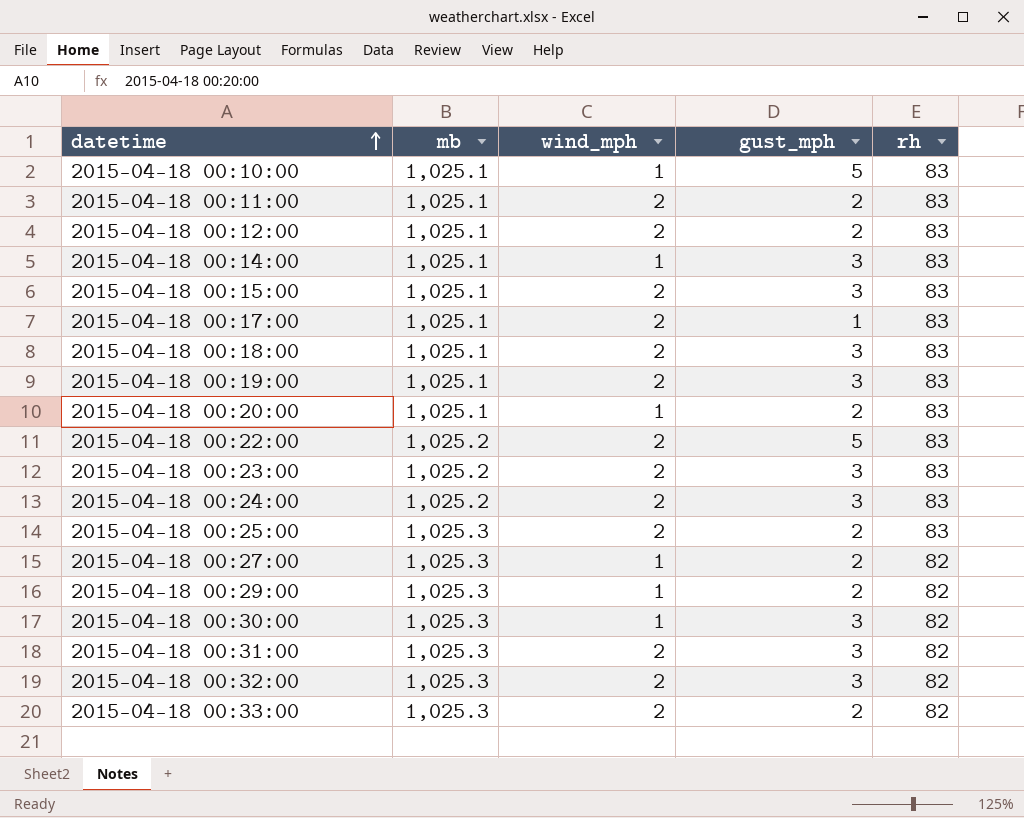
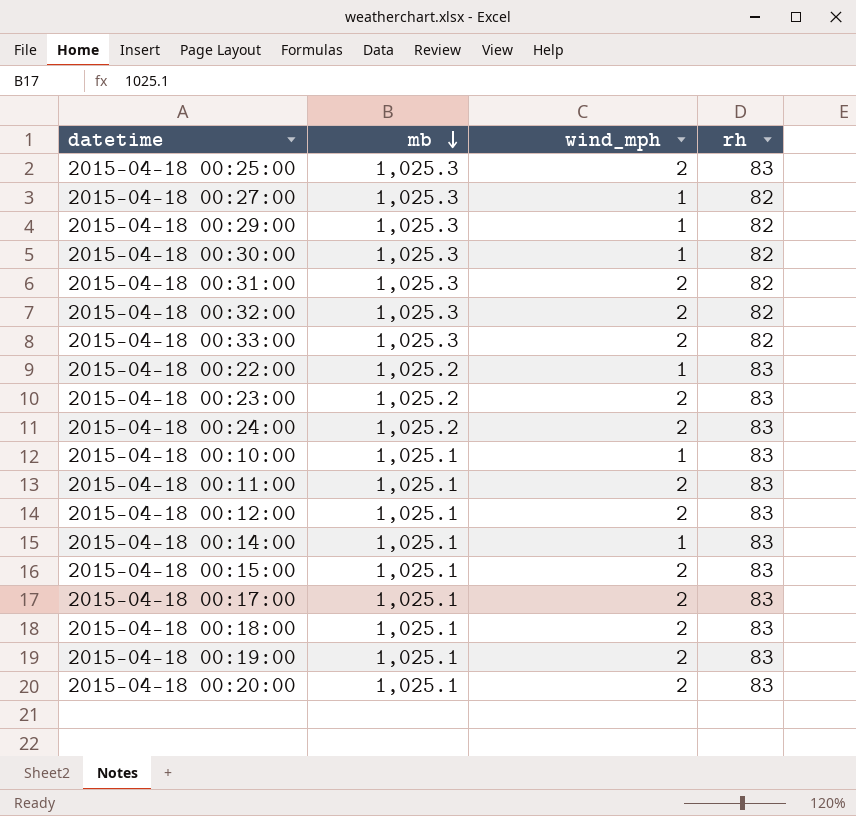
row order: datetime ascending -> mb descending
column gust_mph | position: 4 -> none
2015-04-18 00:22:00 | wind_mph: 2 -> 1
2015-04-18 00:20:00 | wind_mph: 1 -> 2

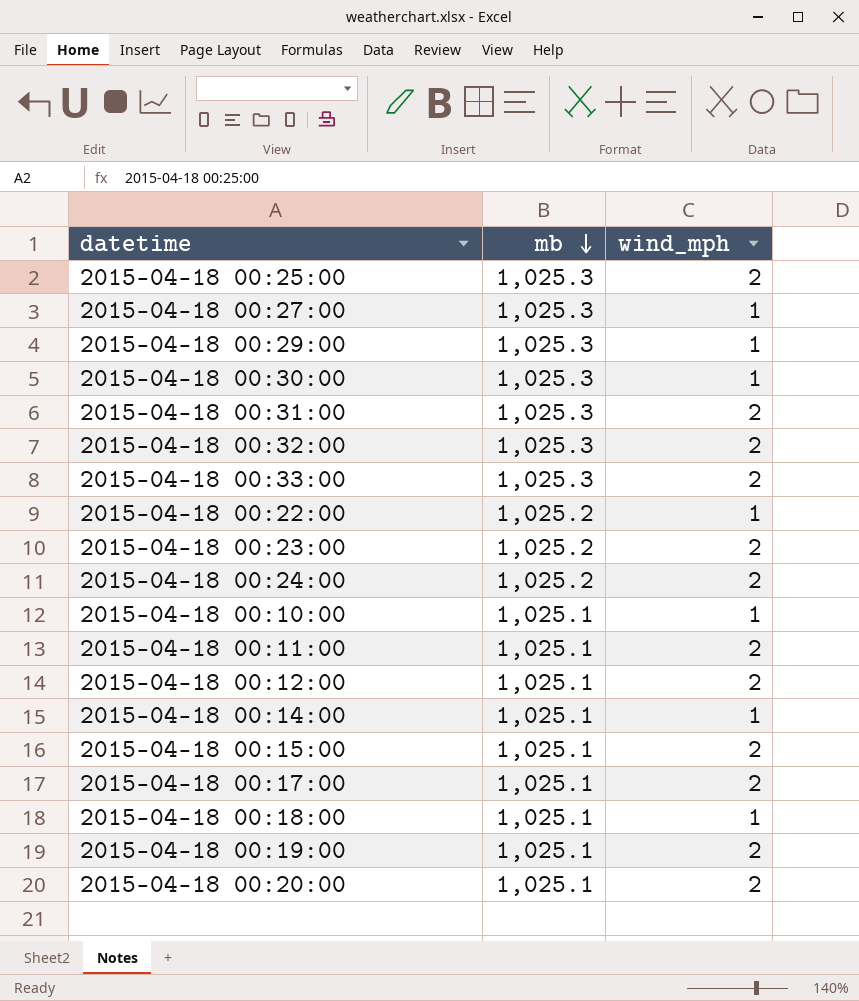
column rh | position: 4 -> none
2015-04-18 00:18:00 | wind_mph: 2 -> 1

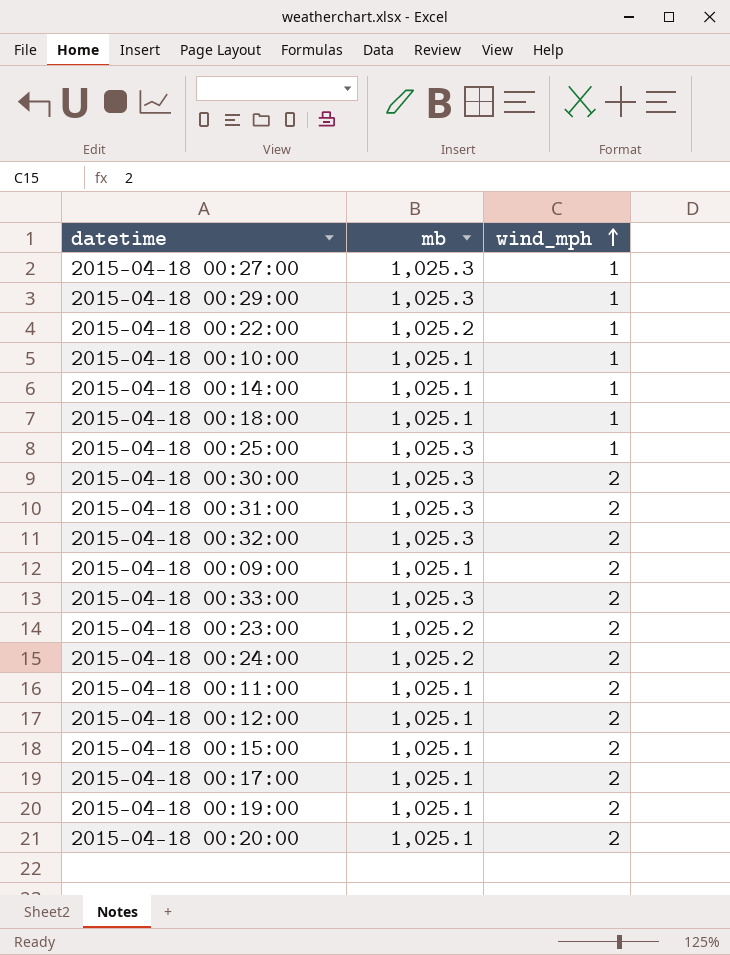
row order: mb descending -> wind_mph ascending
2015-04-18 00:25:00 | wind_mph: 2 -> 1
2015-04-18 00:30:00 | wind_mph: 1 -> 2
row 2015-04-18 00:09:00: none -> 1,025.1 | 2

